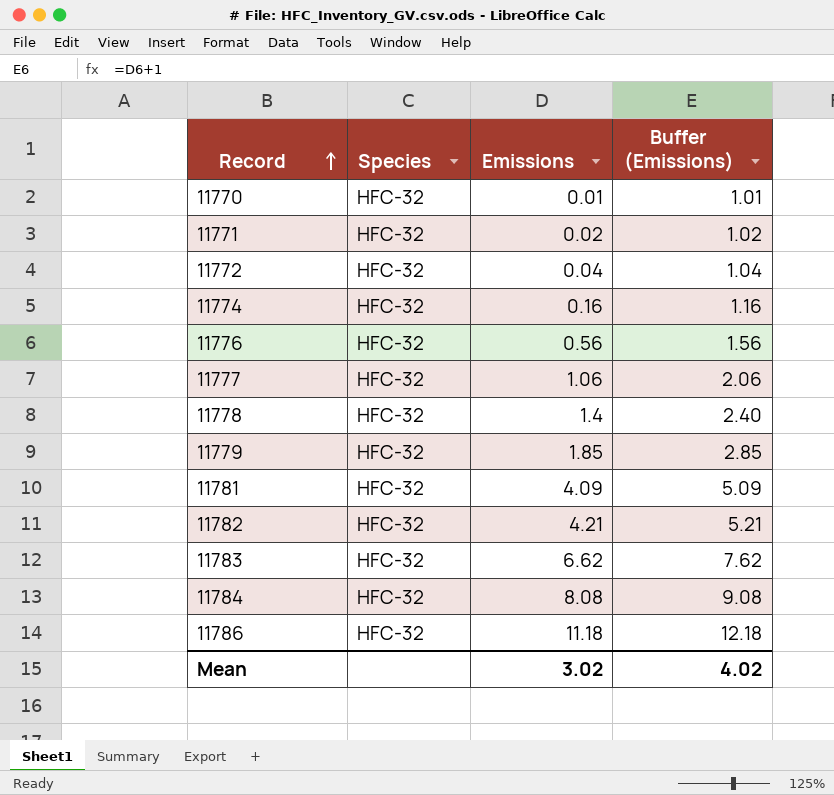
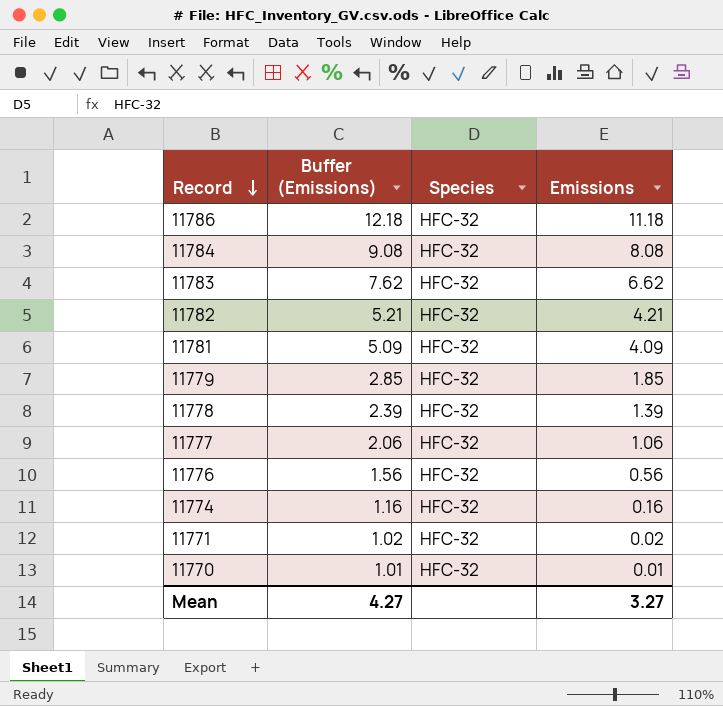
row order: Record ascending -> Record descending
column Buffer (Emissions) | position: 4 -> 2
row 11772: HFC-32 | 0.04 | 1.04 -> none
11778 | Buffer (Emissions): 2.40 -> 2.39
11778 | Emissions: 1.4 -> 1.39
Mean | Buffer (Emissions): 4.02 -> 4.27
Mean | Emissions: 3.02 -> 3.27

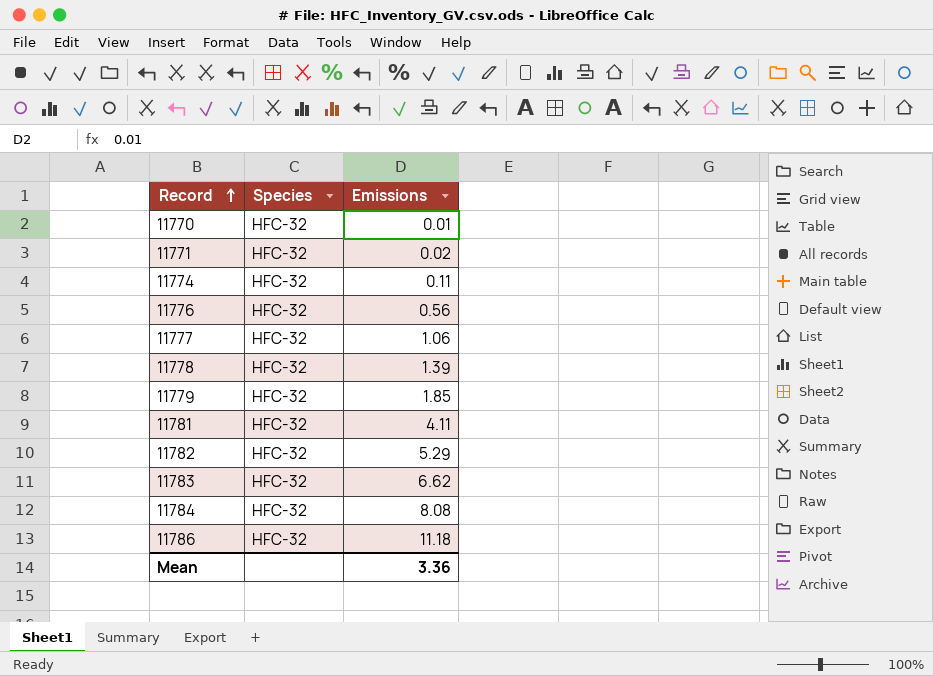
row order: Record descending -> Record ascending
column Buffer (Emissions) | formula: [Emissions] + 1 -> none
11774 | Emissions: 0.16 -> 0.11
11781 | Emissions: 4.09 -> 4.11
11782 | Emissions: 4.21 -> 5.29
Mean | Emissions: 3.27 -> 3.36

